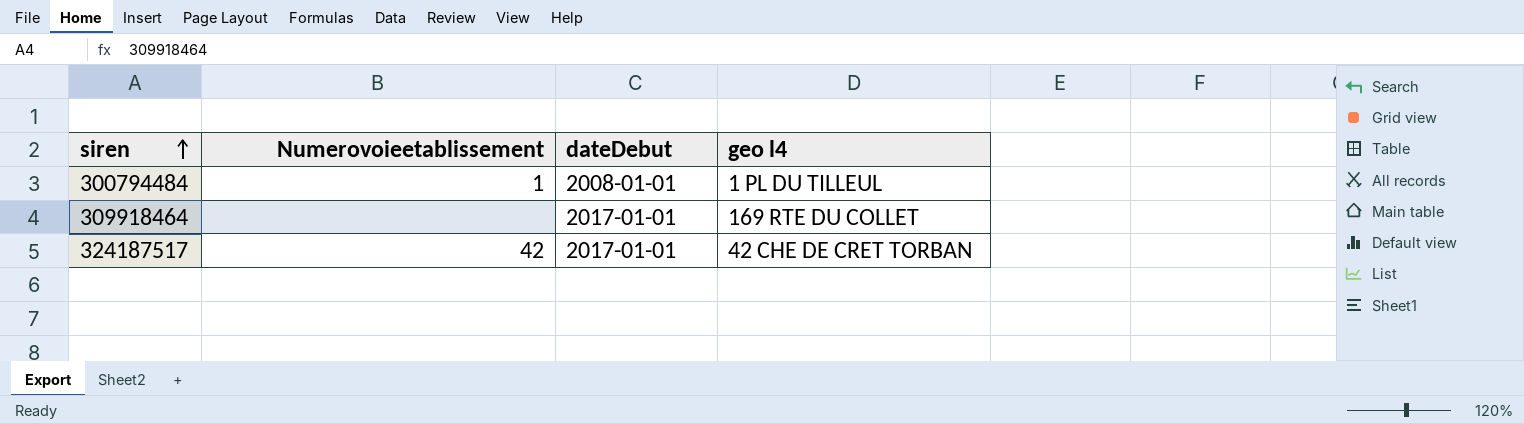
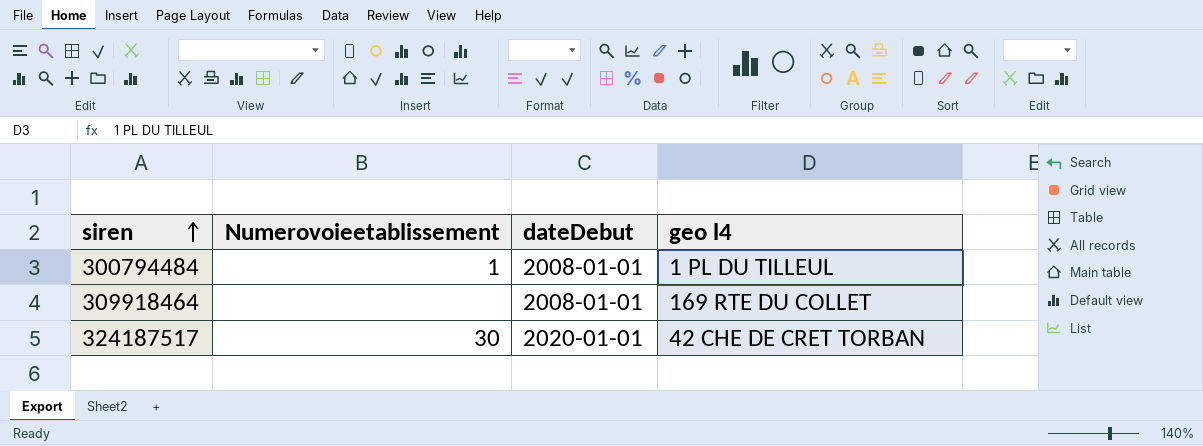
309918464 | dateDebut: 2017-01-01 -> 2008-01-01
324187517 | Numerovoieetablissement: 42 -> 30
324187517 | dateDebut: 2017-01-01 -> 2020-01-01

